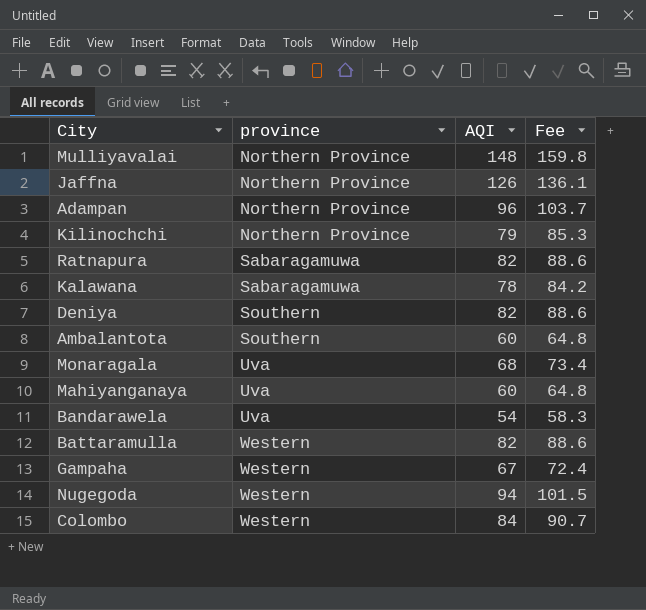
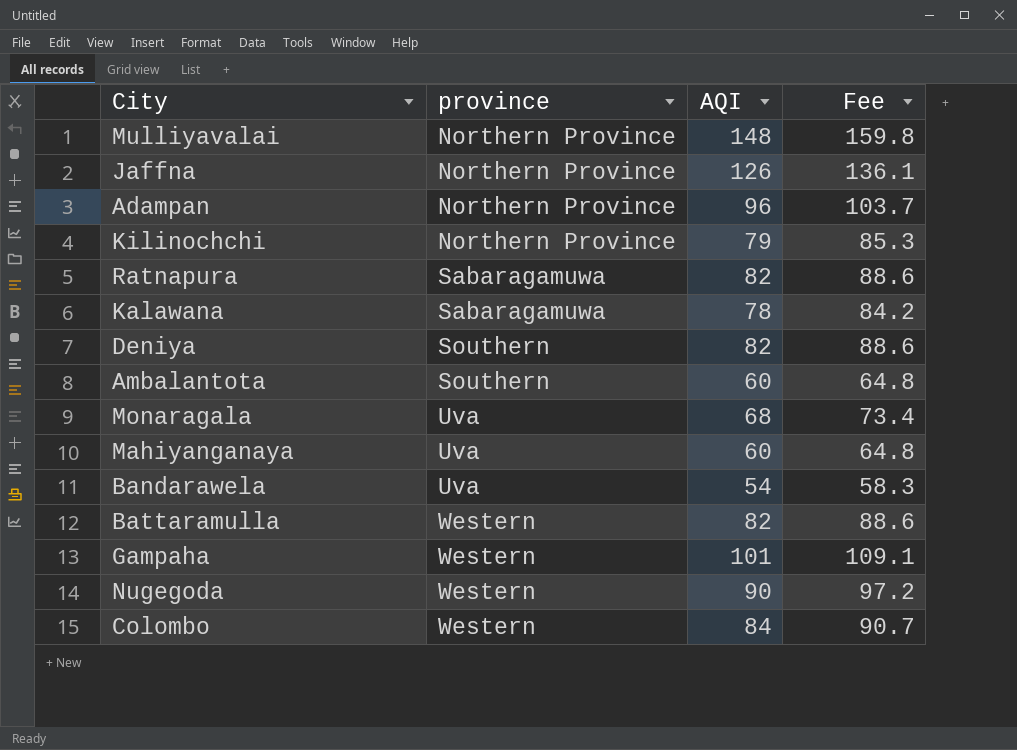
Gampaha | AQI: 67 -> 101
Gampaha | Fee: 72.4 -> 109.1
Nugegoda | AQI: 94 -> 90
Nugegoda | Fee: 101.5 -> 97.2

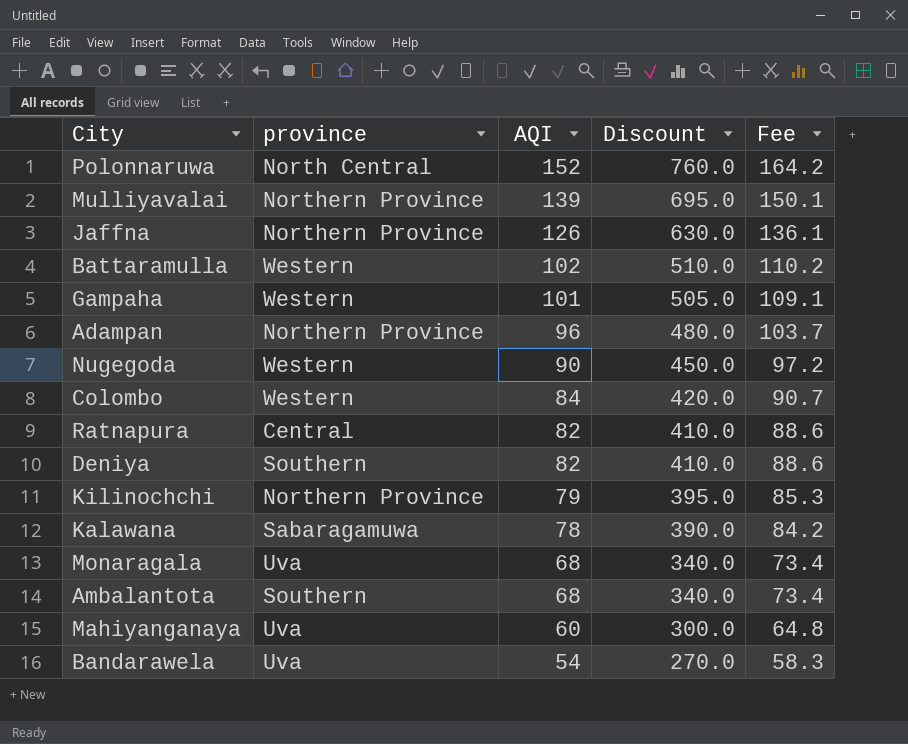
row order: province ascending -> AQI descending
column Discount | formula: none -> [AQI] * 5
row Polonnaruwa: none -> North Central | 152 | 760.0 | 164.2
Mulliyavalai | AQI: 148 -> 139
Mulliyavalai | Fee: 159.8 -> 150.1
Battaramulla | AQI: 82 -> 102
Battaramulla | Fee: 88.6 -> 110.2
Ratnapura | province: Sabaragamuwa -> Central
Ambalantota | AQI: 60 -> 68
Ambalantota | Fee: 64.8 -> 73.4

